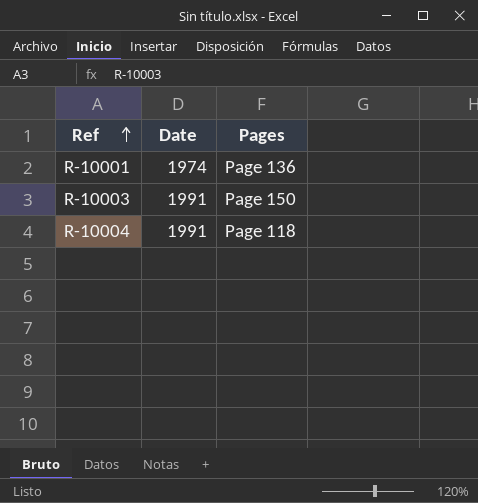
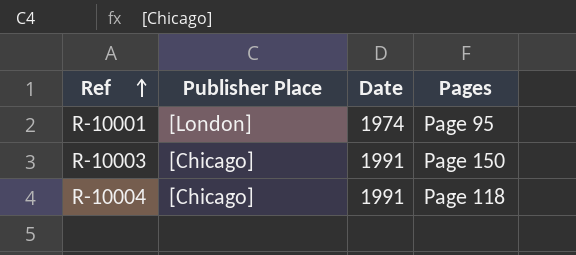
column Publisher Place | position: none -> 2
R-10001 | Pages: Page 136 -> Page 95

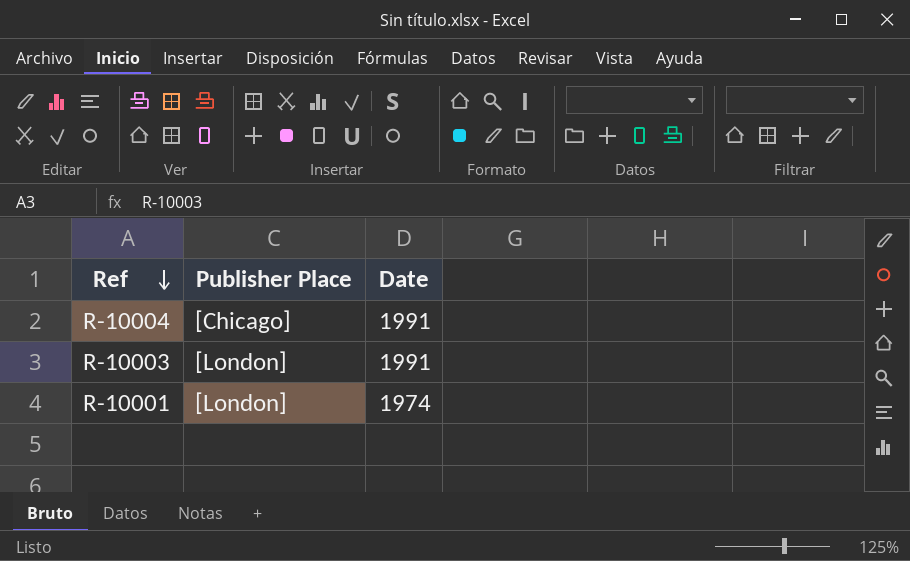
row order: Ref ascending -> Ref descending
column Pages | position: 4 -> none
R-10003 | Publisher Place: [Chicago] -> [London]

